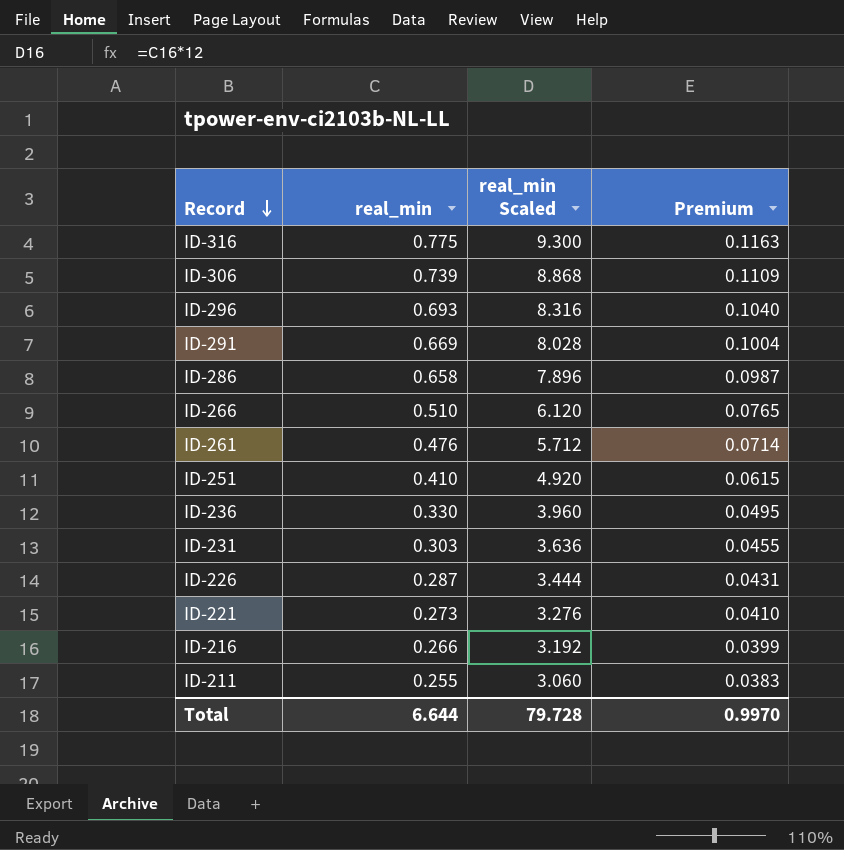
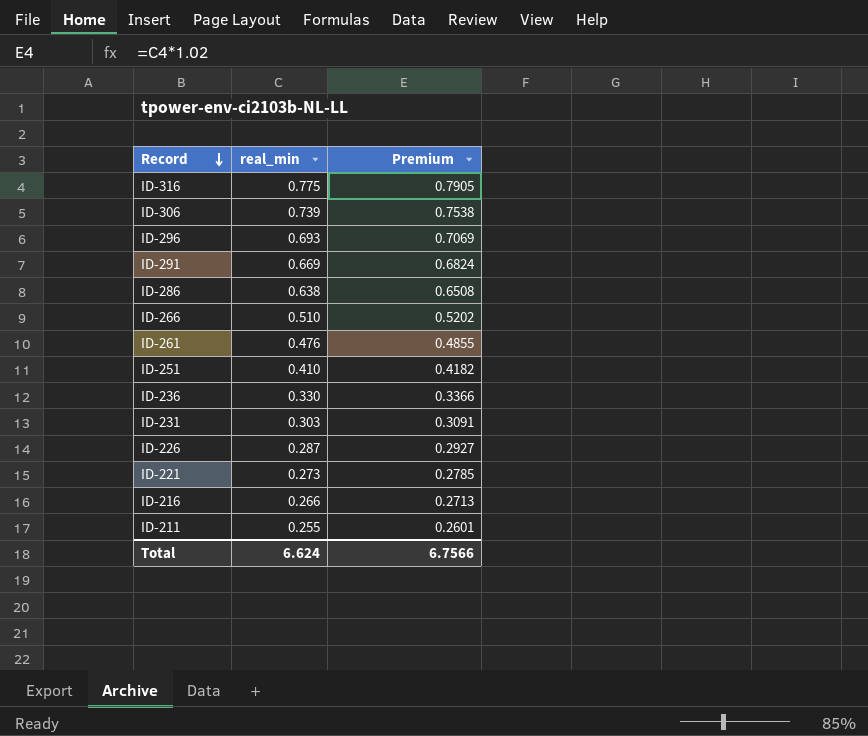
column real_min Scaled | formula: [real_min] * 12 -> none
column Premium | formula: [real_min] * 0.15 -> [real_min] * 1.02
ID-286 | real_min: 0.658 -> 0.638
Total | real_min: 6.644 -> 6.624
Total | Premium: 0.9970 -> 6.7566

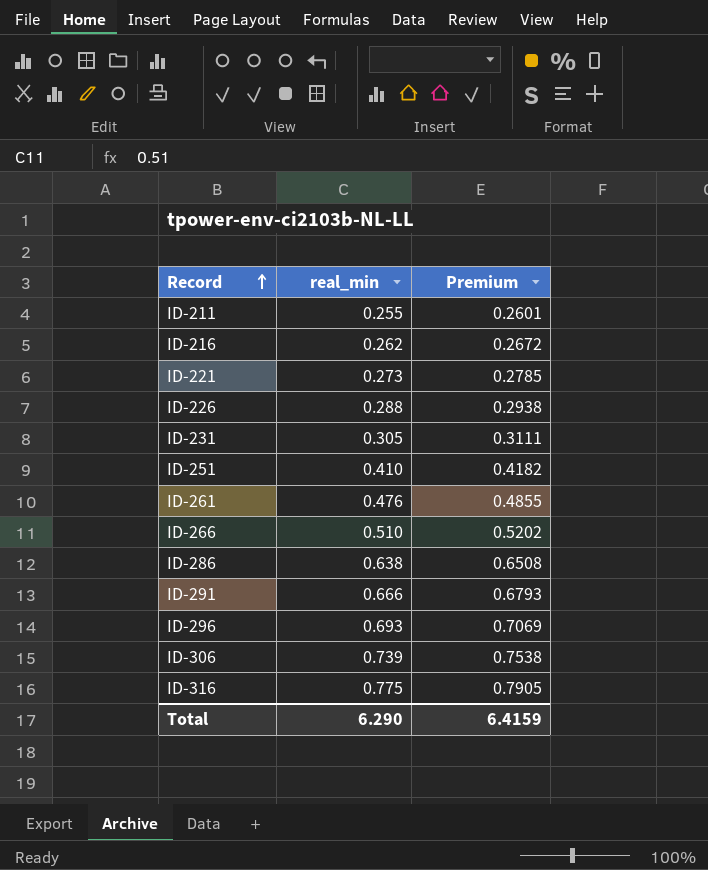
row order: Record descending -> Record ascending
row ID-236: 0.330 | 0.3366 -> none
ID-216 | real_min: 0.266 -> 0.262
ID-216 | Premium: 0.2713 -> 0.2672
ID-226 | real_min: 0.287 -> 0.288
ID-226 | Premium: 0.2927 -> 0.2938
ID-231 | real_min: 0.303 -> 0.305
ID-231 | Premium: 0.3091 -> 0.3111
ID-291 | real_min: 0.669 -> 0.666
ID-291 | Premium: 0.6824 -> 0.6793
Total | real_min: 6.624 -> 6.290
Total | Premium: 6.7566 -> 6.4159

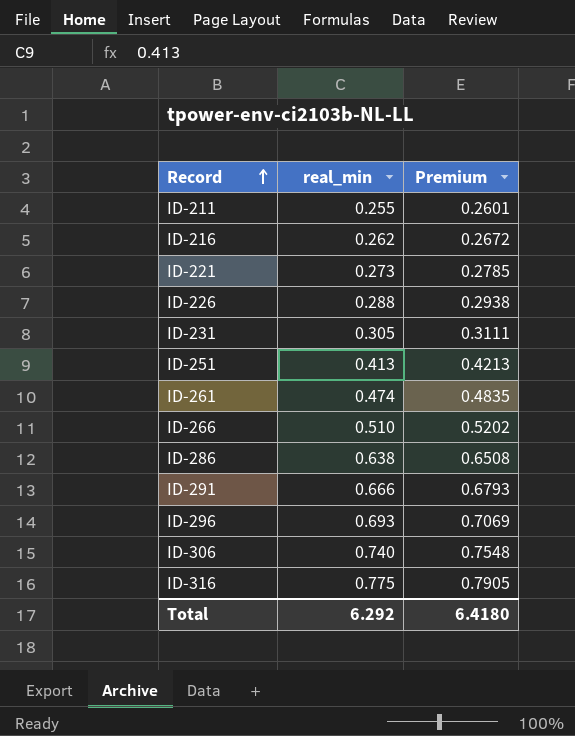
ID-251 | real_min: 0.410 -> 0.413
ID-251 | Premium: 0.4182 -> 0.4213
ID-261 | real_min: 0.476 -> 0.474
ID-261 | Premium: 0.4855 -> 0.4835
ID-306 | real_min: 0.739 -> 0.740
ID-306 | Premium: 0.7538 -> 0.7548
Total | real_min: 6.290 -> 6.292
Total | Premium: 6.4159 -> 6.4180

